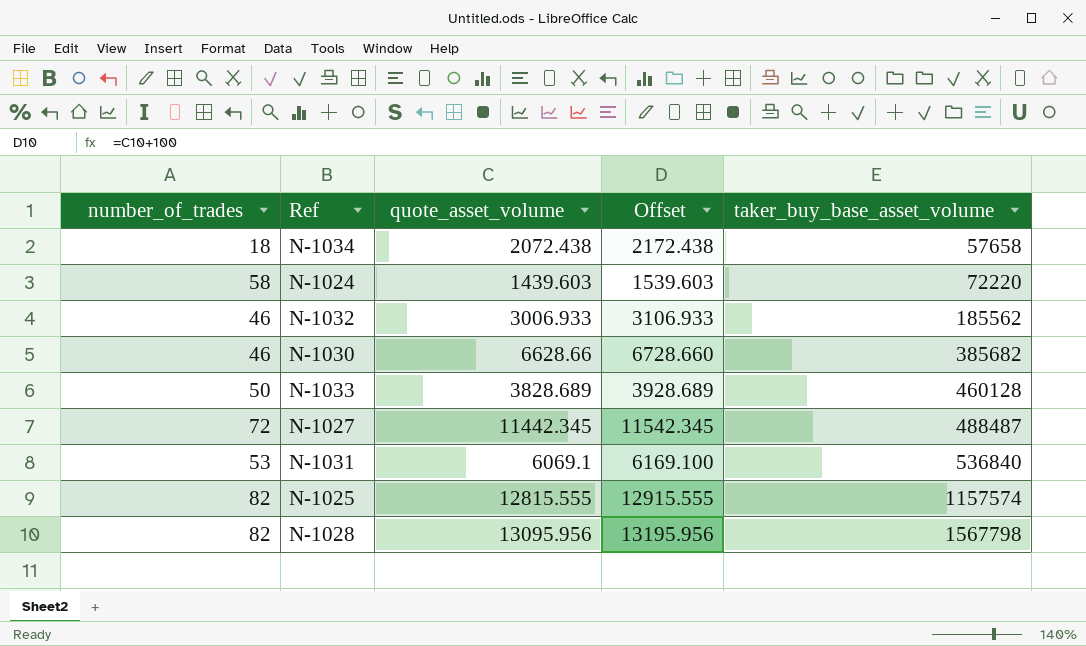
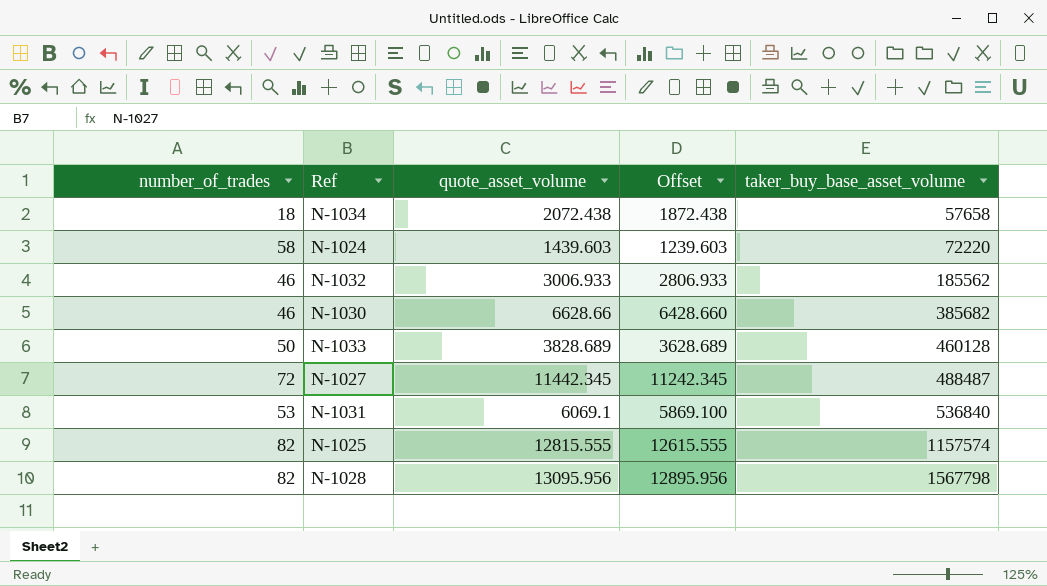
column Offset | formula: [quote_asset_volume] + 100 -> [quote_asset_volume] - 200

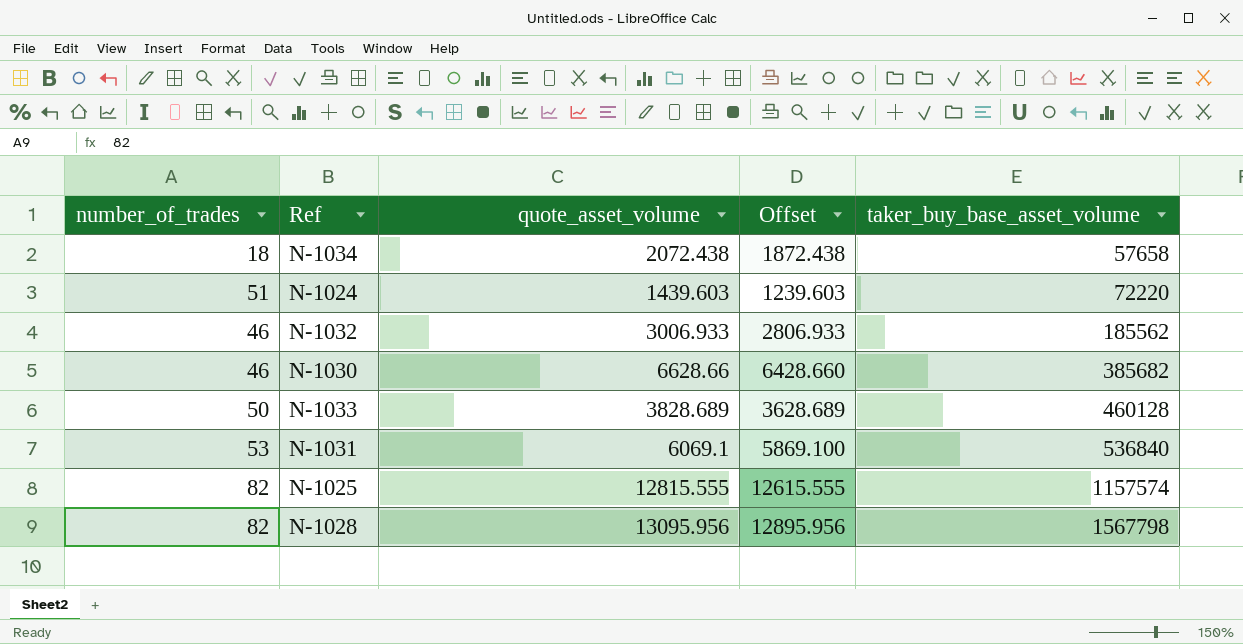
row N-1027: 72 | 11442.345 | 11242.345 | 488487 -> none
N-1024 | number_of_trades: 58 -> 51

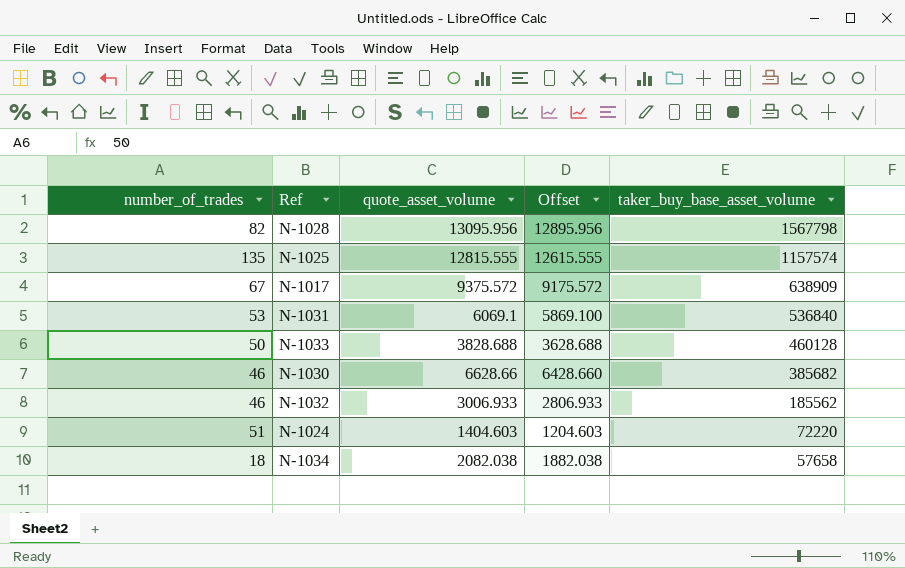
row order: taker_buy_base_asset_volume ascending -> taker_buy_base_asset_volume descending
N-1025 | number_of_trades: 82 -> 135
row N-1017: none -> 67 | 9375.572 | 9175.572 | 638909
N-1033 | quote_asset_volume: 3828.689 -> 3828.688
N-1033 | Offset: 3628.689 -> 3628.688
N-1024 | quote_asset_volume: 1439.603 -> 1404.603
N-1024 | Offset: 1239.603 -> 1204.603
N-1034 | quote_asset_volume: 2072.438 -> 2082.038
N-1034 | Offset: 1872.438 -> 1882.038

